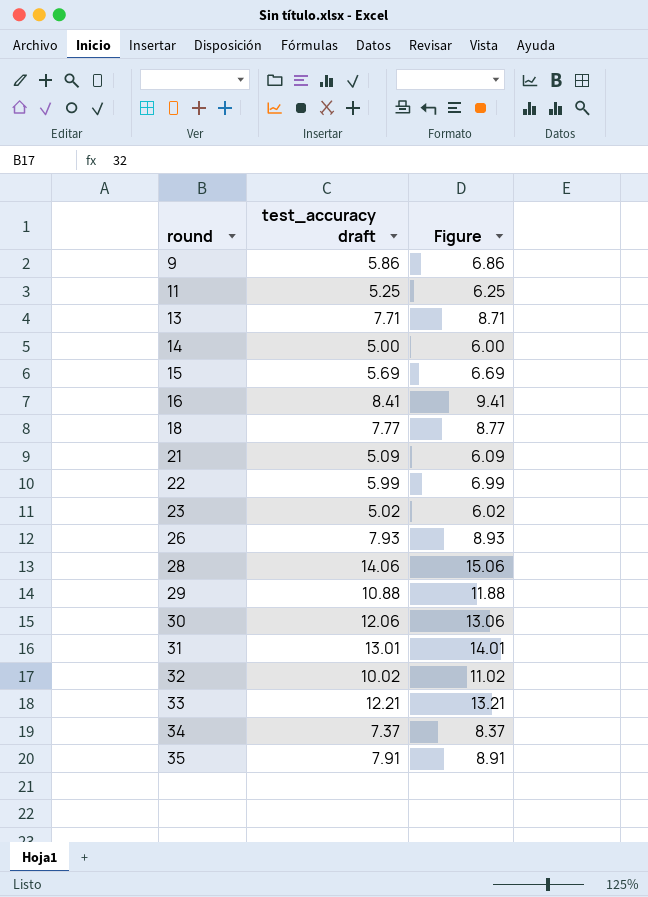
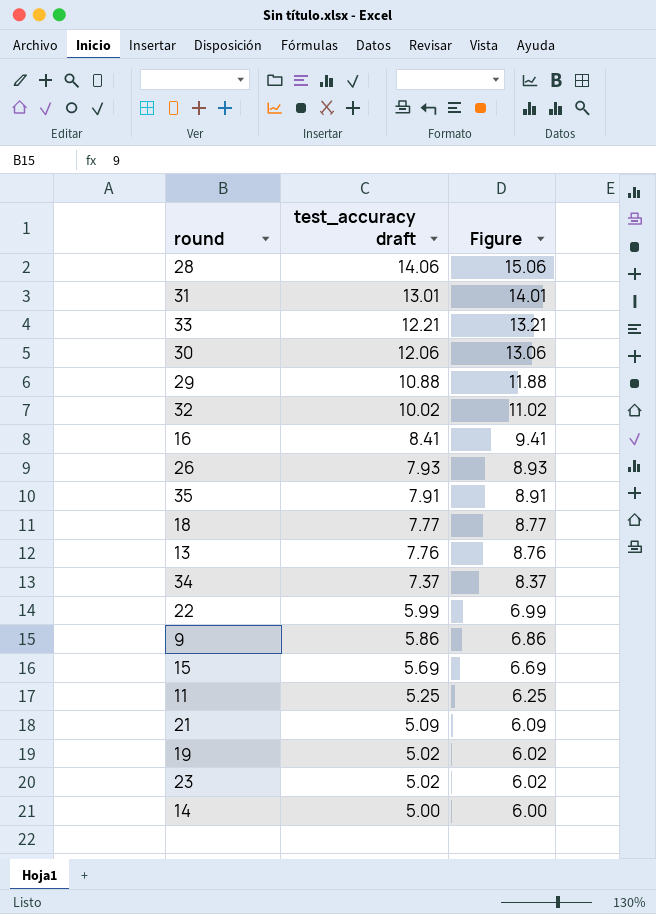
row order: round ascending -> test_accuracy draft descending
13 | test_accuracy draft: 7.71 -> 7.76
13 | Figure: 8.71 -> 8.76
row 19: none -> 5.02 | 6.02

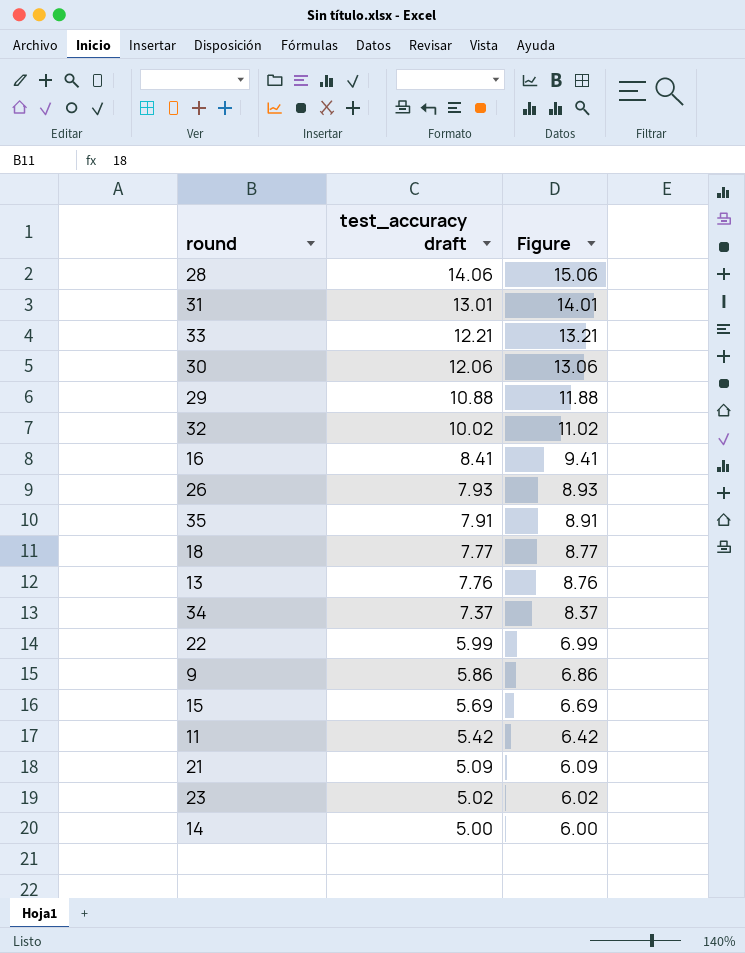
row 19: 5.02 | 6.02 -> none
11 | test_accuracy draft: 5.25 -> 5.42
11 | Figure: 6.25 -> 6.42

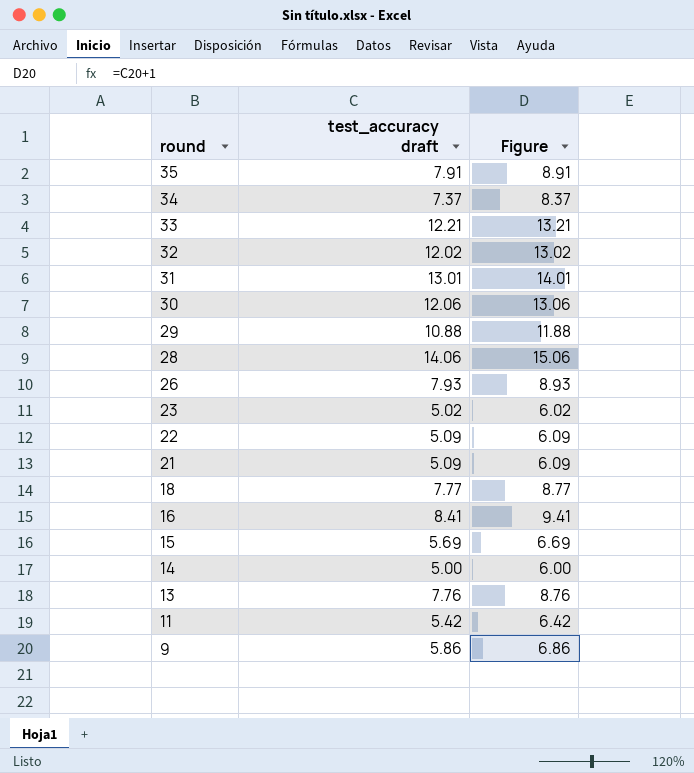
row order: test_accuracy draft descending -> round descending
32 | test_accuracy draft: 10.02 -> 12.02
32 | Figure: 11.02 -> 13.02
22 | test_accuracy draft: 5.99 -> 5.09
22 | Figure: 6.99 -> 6.09

